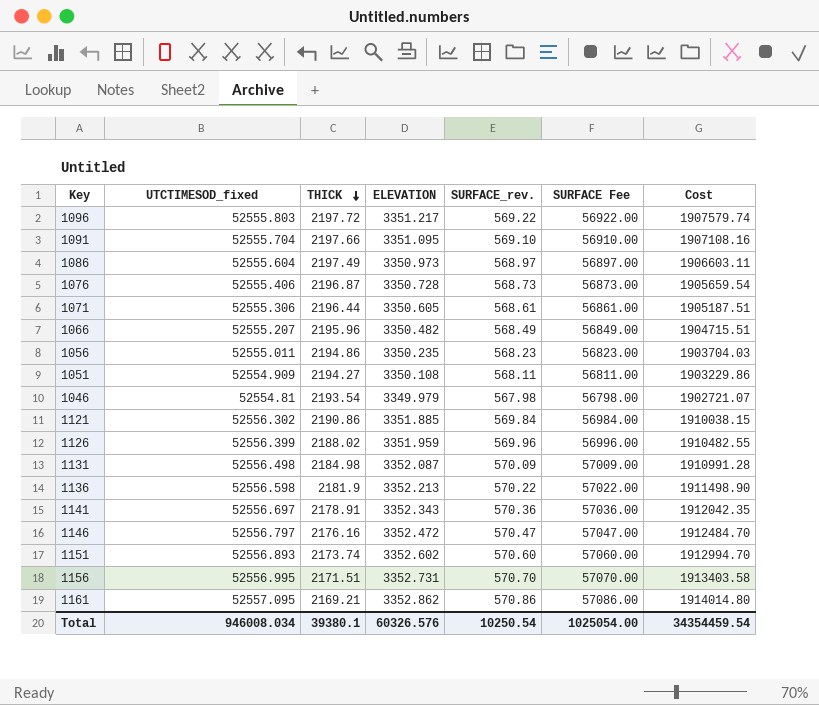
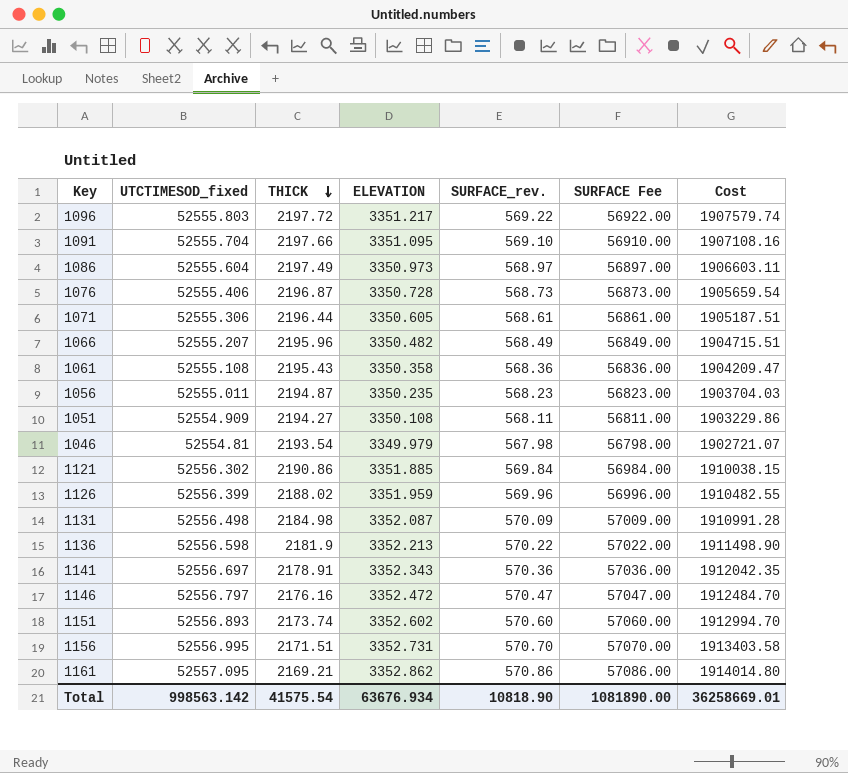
row 1061: none -> 52555.108 | 2195.43 | 3350.358 | 568.36 | 56836.00 | 1904209.47
1056 | THICK: 2194.86 -> 2194.87
Total | UTCTIMESOD_fixed: 946008.034 -> 998563.142
Total | THICK: 39380.1 -> 41575.54
Total | ELEVATION: 60326.576 -> 63676.934
Total | SURFACE_rev.: 10250.54 -> 10818.90
Total | SURFACE Fee: 1025054.00 -> 1081890.00
Total | Cost: 34354459.54 -> 36258669.01

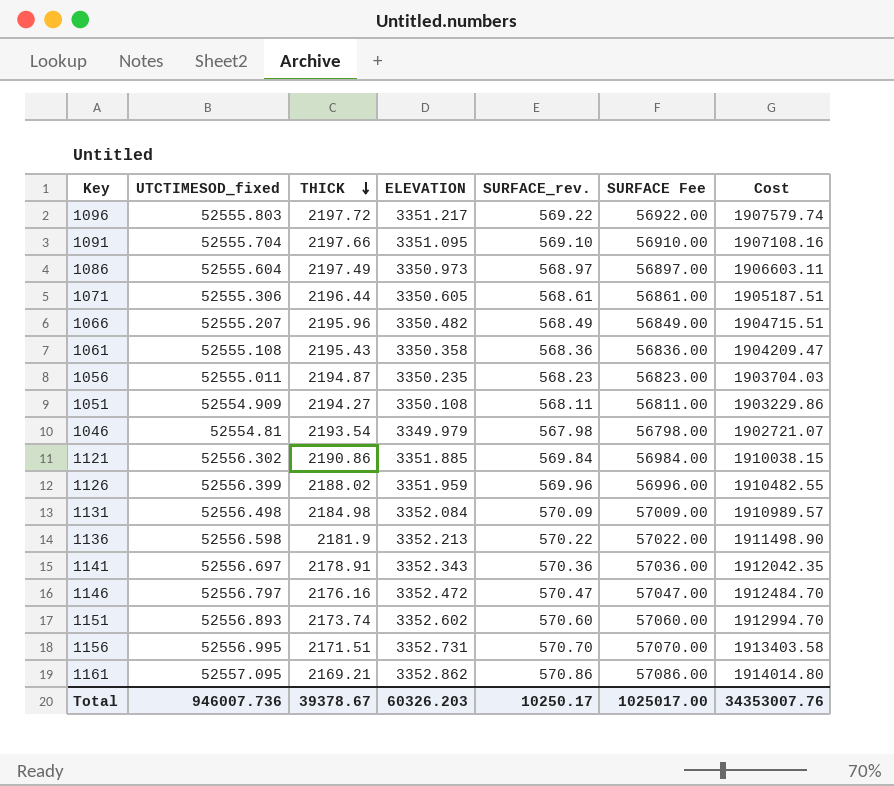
row 1076: 52555.406 | 2196.87 | 3350.728 | 568.73 | 56873.00 | 1905659.54 -> none
1131 | ELEVATION: 3352.087 -> 3352.084
1131 | Cost: 1910991.28 -> 1910989.57
Total | UTCTIMESOD_fixed: 998563.142 -> 946007.736
Total | THICK: 41575.54 -> 39378.67
Total | ELEVATION: 63676.934 -> 60326.203
Total | SURFACE_rev.: 10818.90 -> 10250.17
Total | SURFACE Fee: 1081890.00 -> 1025017.00
Total | Cost: 36258669.01 -> 34353007.76

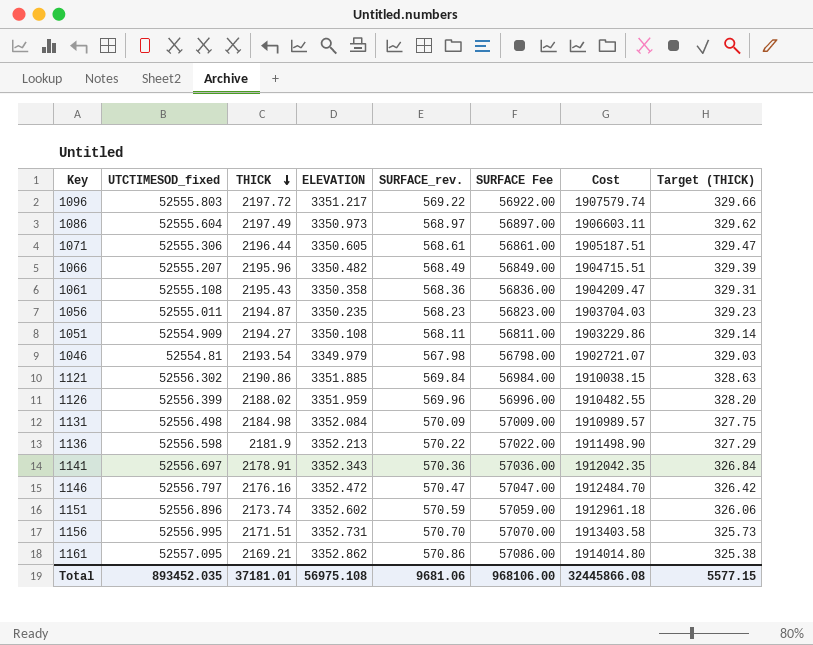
column Target (THICK) | formula: none -> [THICK] * 0.15
row 1091: 52555.704 | 2197.66 | 3351.095 | 569.10 | 56910.00 | 1907108.16 -> none
1151 | UTCTIMESOD_fixed: 52556.893 -> 52556.896
1151 | SURFACE_rev.: 570.60 -> 570.59
1151 | SURFACE Fee: 57060.00 -> 57059.00
1151 | Cost: 1912994.70 -> 1912961.18
Total | UTCTIMESOD_fixed: 946007.736 -> 893452.035
Total | THICK: 39378.67 -> 37181.01
Total | ELEVATION: 60326.203 -> 56975.108
Total | SURFACE_rev.: 10250.17 -> 9681.06
Total | SURFACE Fee: 1025017.00 -> 968106.00
Total | Cost: 34353007.76 -> 32445866.08

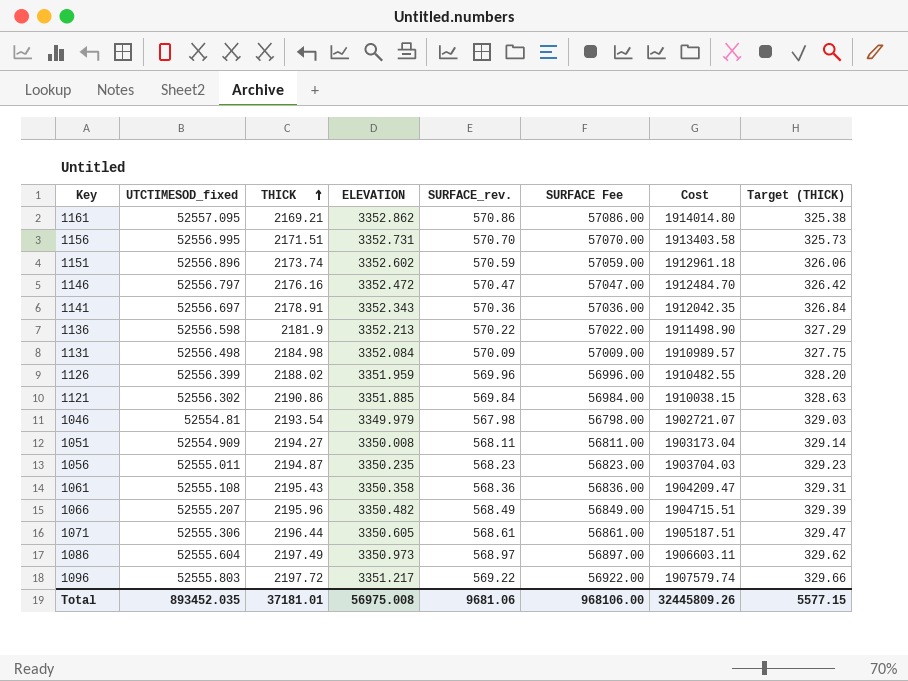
row order: THICK descending -> THICK ascending
1051 | ELEVATION: 3350.108 -> 3350.008
1051 | Cost: 1903229.86 -> 1903173.04
Total | ELEVATION: 56975.108 -> 56975.008
Total | Cost: 32445866.08 -> 32445809.26

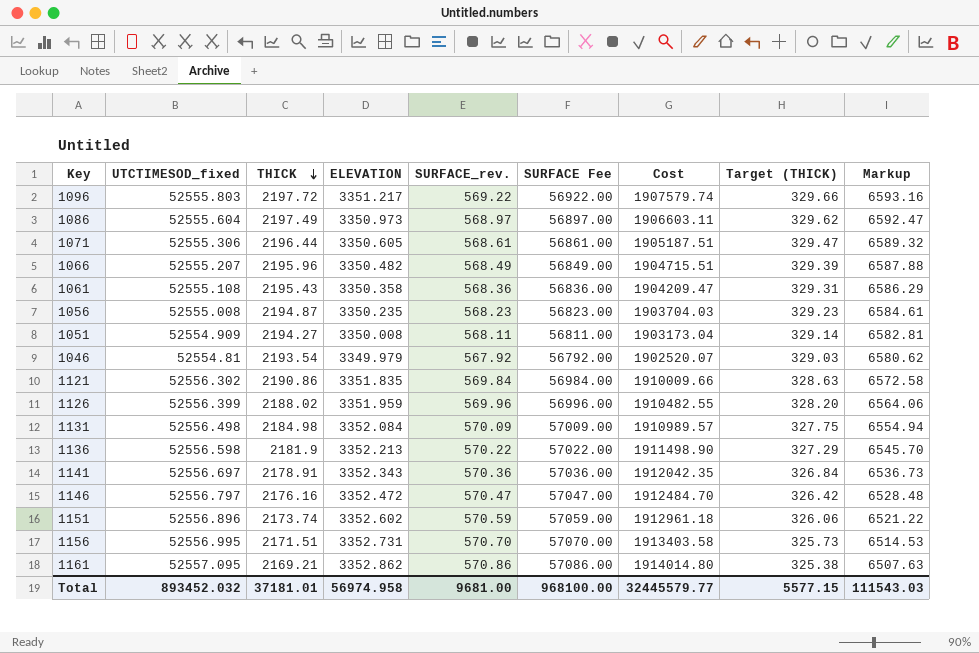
row order: THICK ascending -> THICK descending
column Markup | formula: none -> [THICK] * 3
1056 | UTCTIMESOD_fixed: 52555.011 -> 52555.008
1046 | SURFACE_rev.: 567.98 -> 567.92
1046 | SURFACE Fee: 56798.00 -> 56792.00
1046 | Cost: 1902721.07 -> 1902520.07
1121 | ELEVATION: 3351.885 -> 3351.835
1121 | Cost: 1910038.15 -> 1910009.66
Total | UTCTIMESOD_fixed: 893452.035 -> 893452.032
Total | ELEVATION: 56975.008 -> 56974.958
Total | SURFACE_rev.: 9681.06 -> 9681.00
Total | SURFACE Fee: 968106.00 -> 968100.00
Total | Cost: 32445809.26 -> 32445579.77

